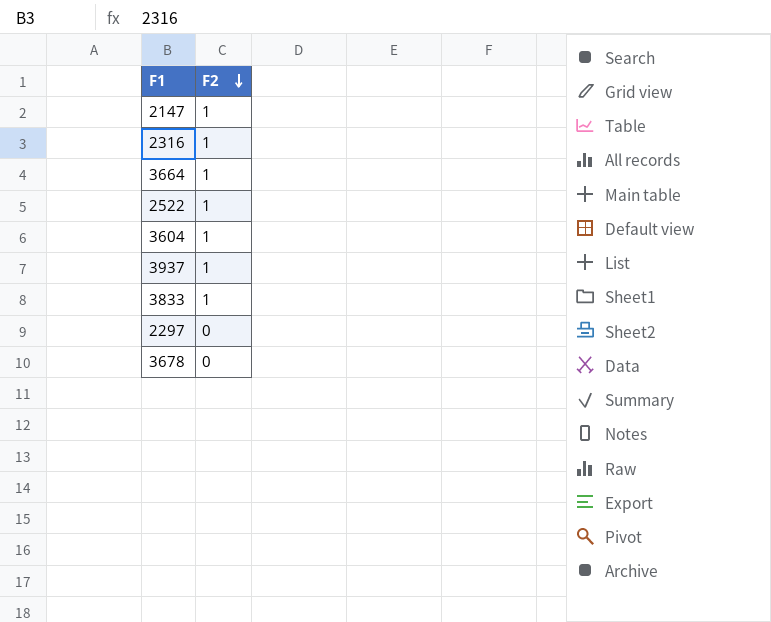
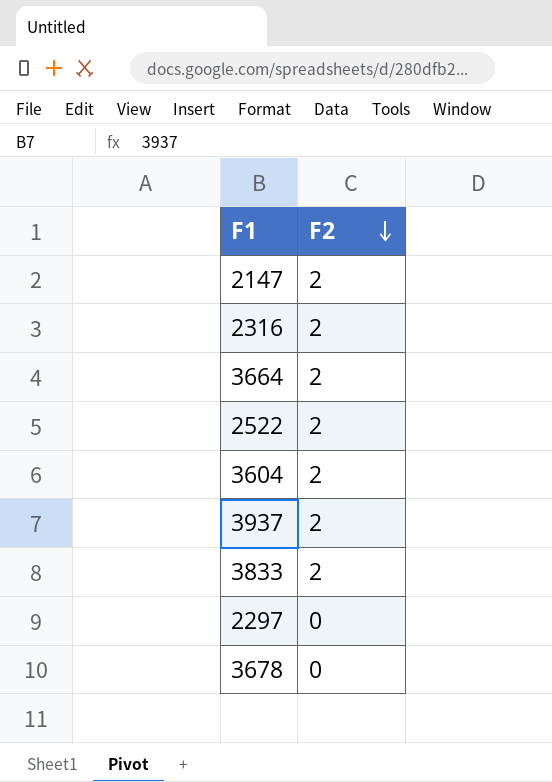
2147 | F2: 1 -> 2
2316 | F2: 1 -> 2
3664 | F2: 1 -> 2
2522 | F2: 1 -> 2
3604 | F2: 1 -> 2
3937 | F2: 1 -> 2
3833 | F2: 1 -> 2

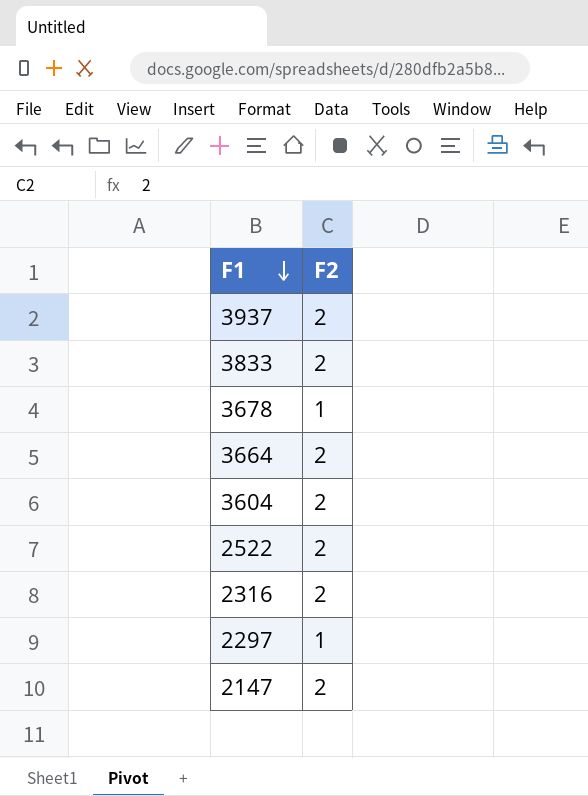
row order: F2 descending -> F1 descending
3678 | F2: 0 -> 1
2297 | F2: 0 -> 1

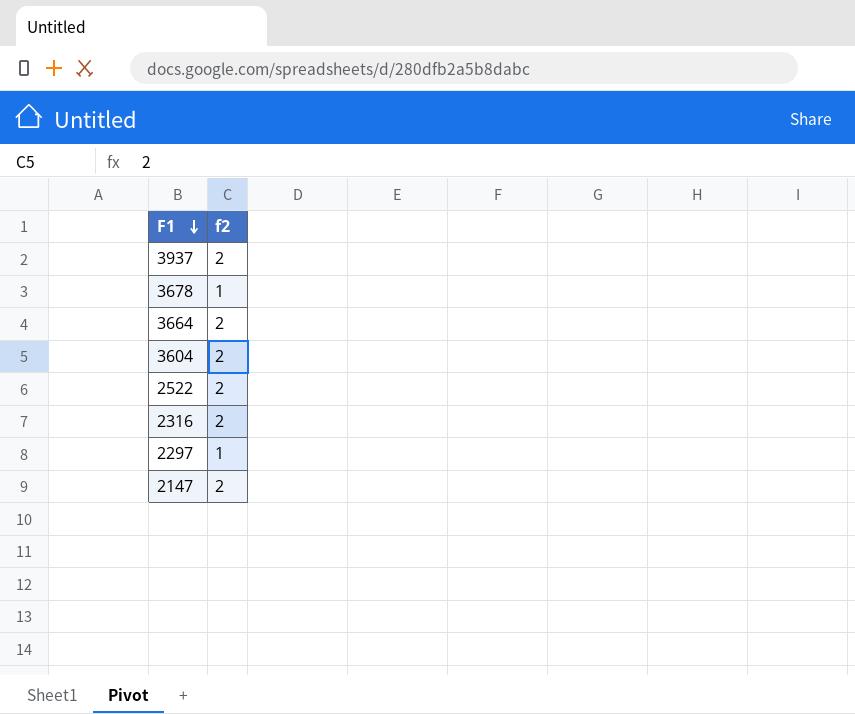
column name: F2 -> f2
row 3833: 2 -> none

